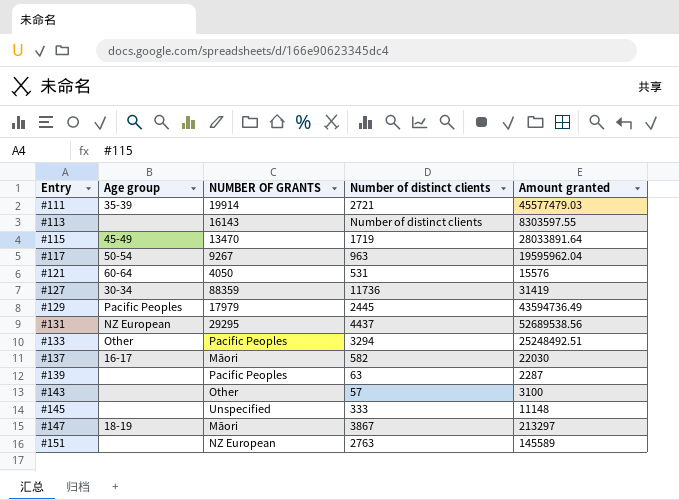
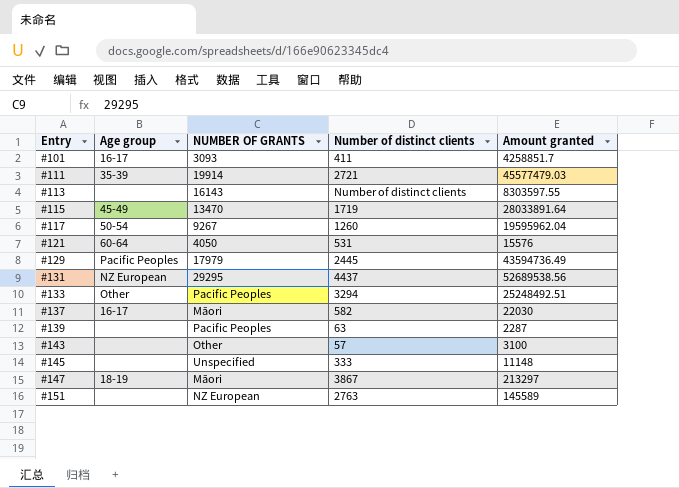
row #127: 30-34 | 88359 | 11736 | 31419 -> none
row #101: none -> 16-17 | 3093 | 411 | 4258851.7
#117 | Number of distinct clients: 963 -> 1260

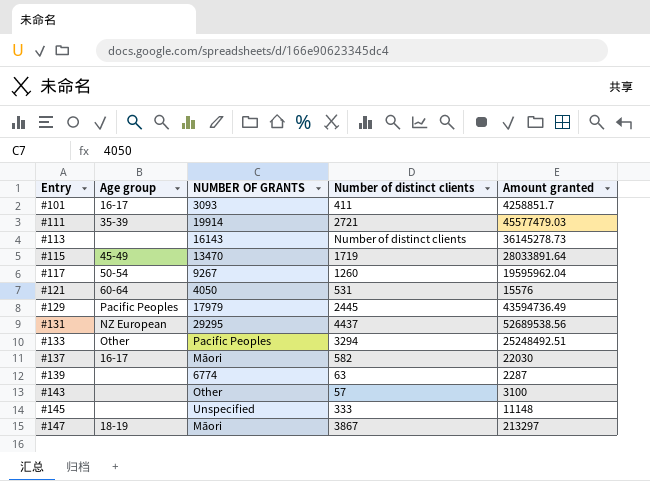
row #151: none | NZ European | 2763 | 145589 -> none
#113 | Amount granted: 8303597.55 -> 36145278.73
#139 | NUMBER OF GRANTS: Pacific Peoples -> 6774

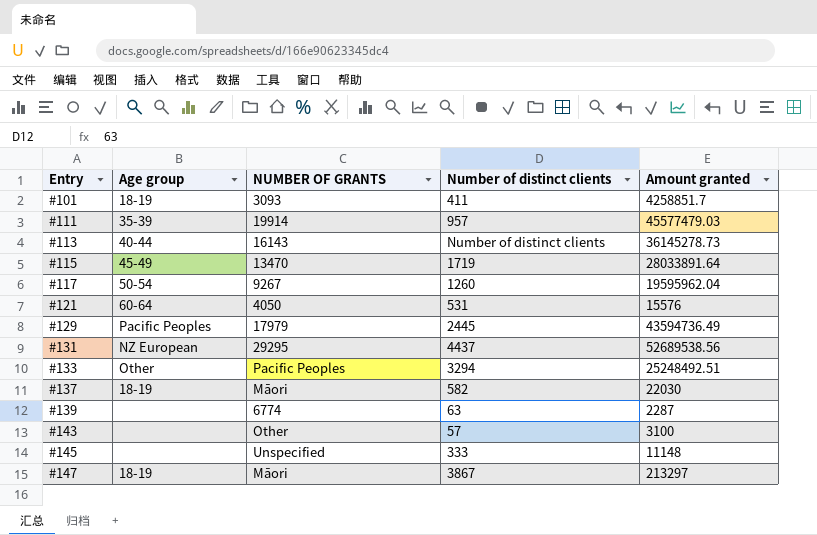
#101 | Age group: 16-17 -> 18-19
#111 | Number of distinct clients: 2721 -> 957
#113 | Age group: none -> 40-44
#137 | Age group: 16-17 -> 18-19

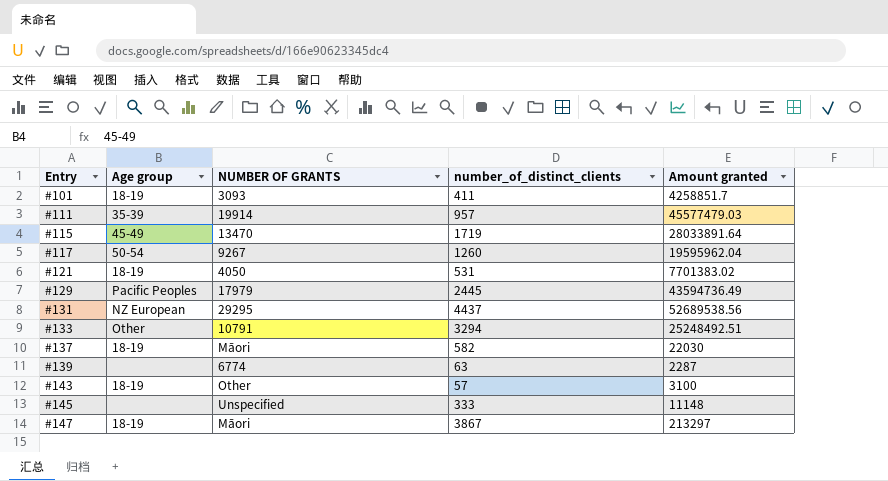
column name: Number of distinct clients -> number_of_distinct_clients
row #113: 40-44 | 16143 | Number of distinct clients | 36145278.73 -> none
#121 | Age group: 60-64 -> 18-19
#121 | Amount granted: 15576 -> 7701383.02
#133 | NUMBER OF GRANTS: Pacific Peoples -> 10791
#143 | Age group: none -> 18-19

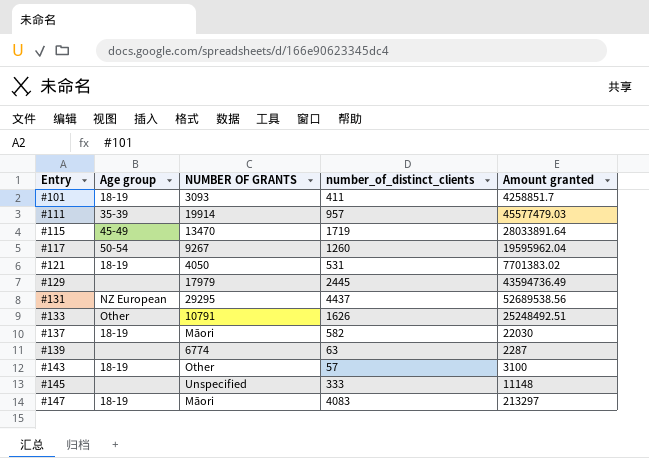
#129 | Age group: Pacific Peoples -> none
#133 | number_of_distinct_clients: 3294 -> 1626
#147 | number_of_distinct_clients: 3867 -> 4083

